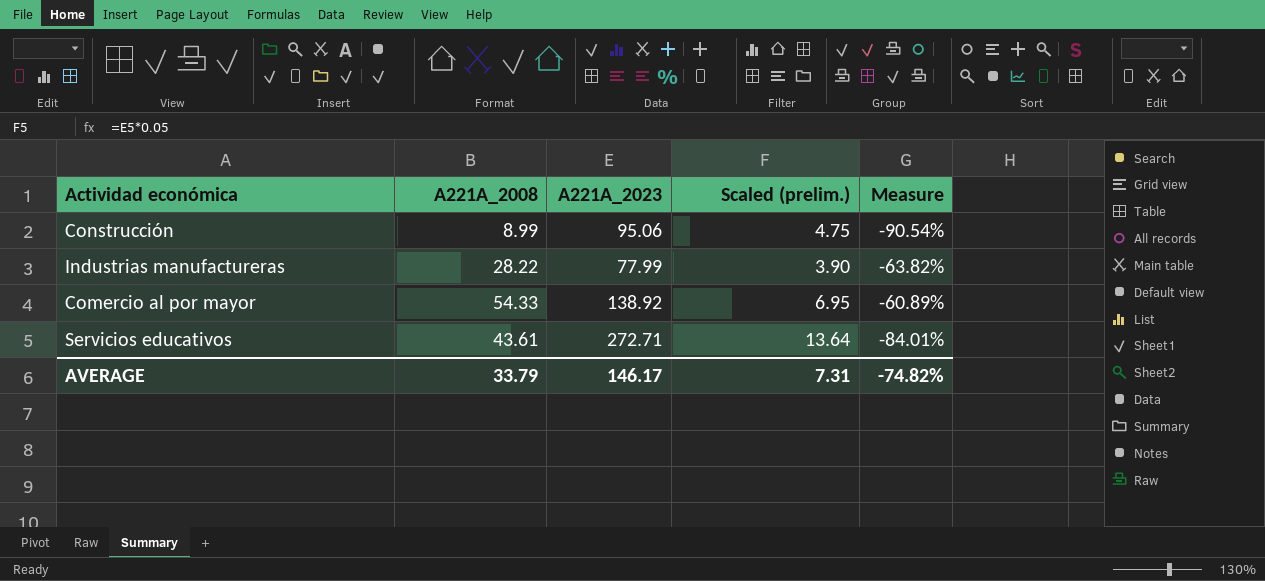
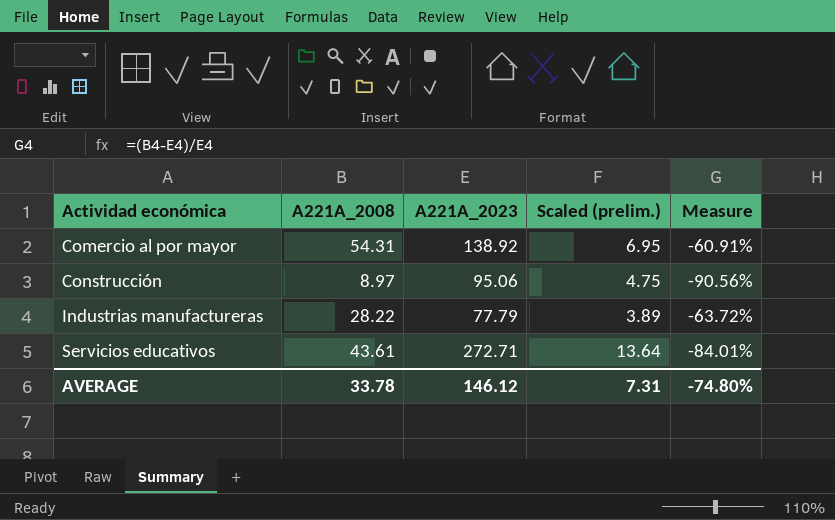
row order: none -> Actividad económica ascending
Comercio al por mayor | A221A_2008: 54.33 -> 54.31
Comercio al por mayor | Measure: -60.89% -> -60.91%
Construcción | A221A_2008: 8.99 -> 8.97
Construcción | Measure: -90.54% -> -90.56%
Industrias manufactureras | A221A_2023: 77.99 -> 77.79
Industrias manufactureras | Scaled (prelim.): 3.90 -> 3.89
Industrias manufactureras | Measure: -63.82% -> -63.72%
AVERAGE | A221A_2008: 33.79 -> 33.78
AVERAGE | A221A_2023: 146.17 -> 146.12
AVERAGE | Measure: -74.82% -> -74.80%

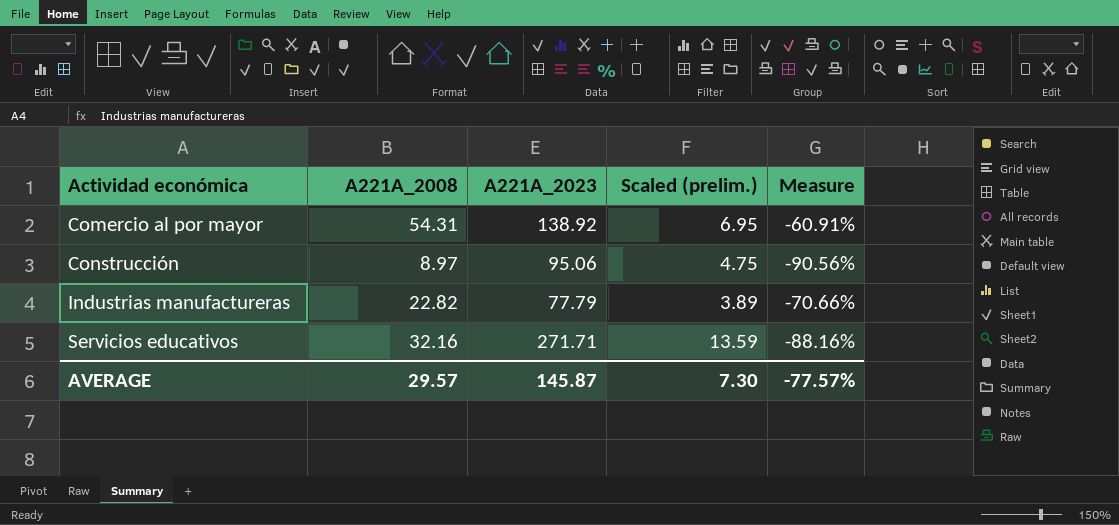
Industrias manufactureras | A221A_2008: 28.22 -> 22.82
Industrias manufactureras | Measure: -63.72% -> -70.66%
Servicios educativos | A221A_2008: 43.61 -> 32.16
Servicios educativos | A221A_2023: 272.71 -> 271.71
Servicios educativos | Scaled (prelim.): 13.64 -> 13.59
Servicios educativos | Measure: -84.01% -> -88.16%
AVERAGE | A221A_2008: 33.78 -> 29.57
AVERAGE | A221A_2023: 146.12 -> 145.87
AVERAGE | Scaled (prelim.): 7.31 -> 7.30
AVERAGE | Measure: -74.80% -> -77.57%

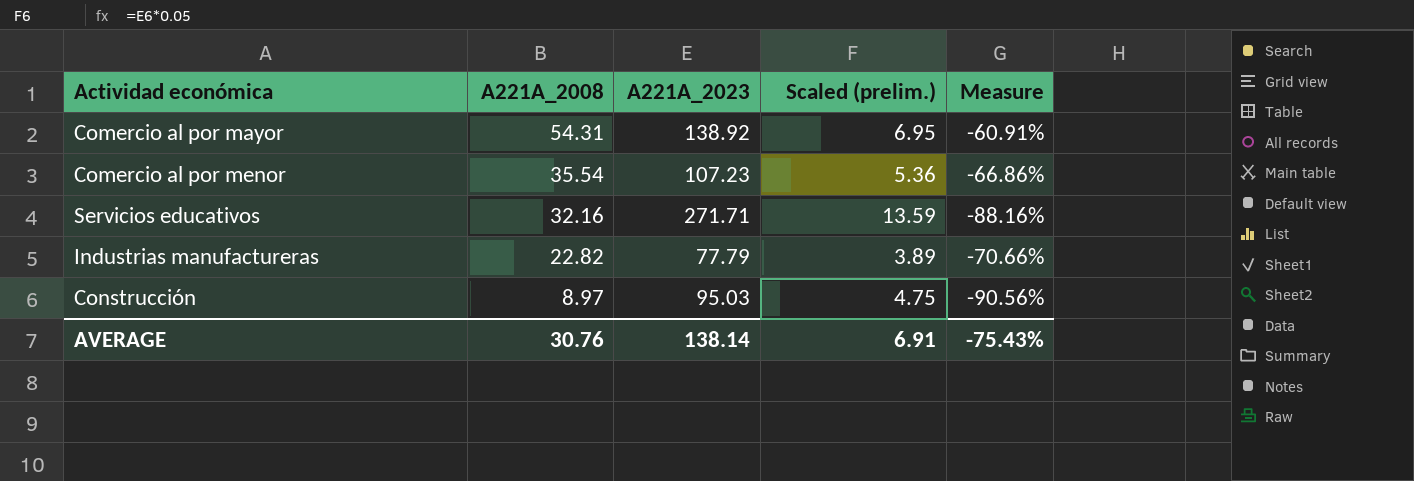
row order: Actividad económica ascending -> A221A_2008 descending
row Comercio al por menor: none -> 35.54 | 107.23 | 5.36 | -66.86%
Construcción | A221A_2023: 95.06 -> 95.03
AVERAGE | A221A_2008: 29.57 -> 30.76
AVERAGE | A221A_2023: 145.87 -> 138.14
AVERAGE | Scaled (prelim.): 7.30 -> 6.91
AVERAGE | Measure: -77.57% -> -75.43%

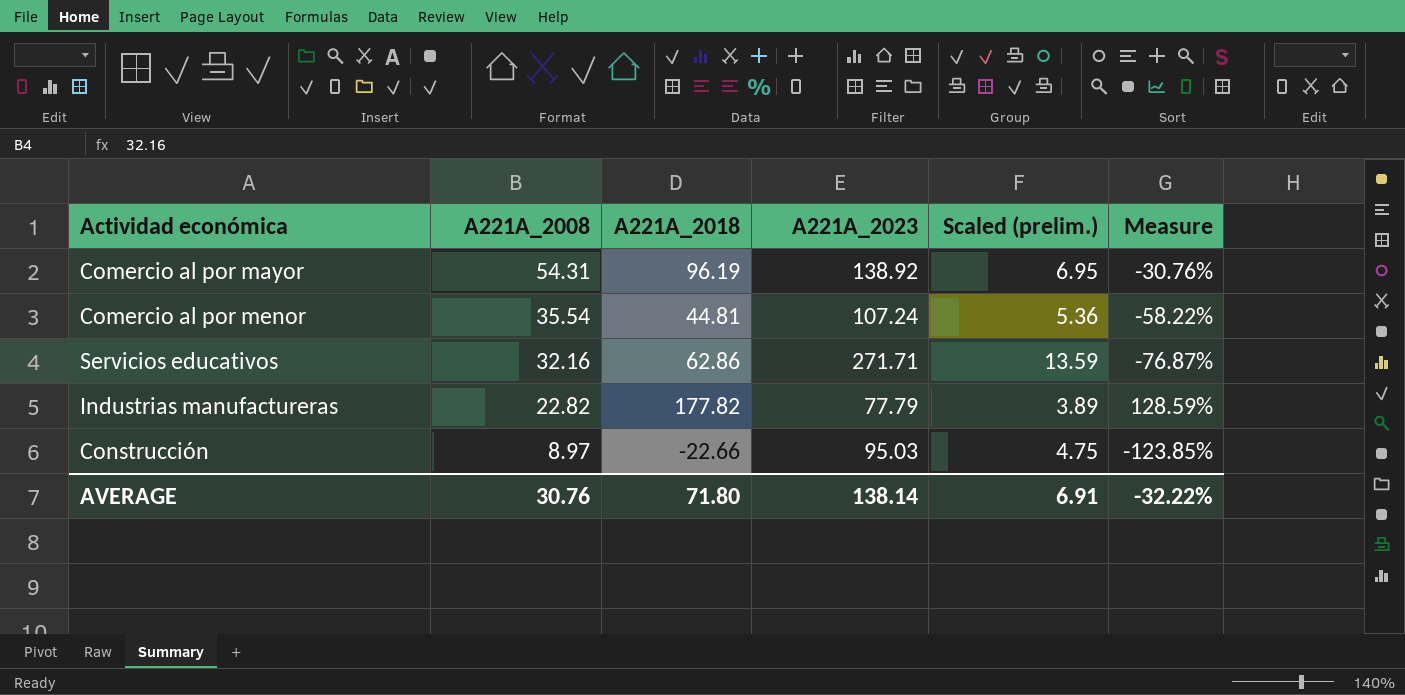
column A221A_2018 | position: none -> 3
column Measure | formula: ([A221A_2008] - [A221A_2023]) / [A221A_2023] -> ([A221A_2018] - [A221A_2023]) / [A221A_2023]
Comercio al por menor | A221A_2023: 107.23 -> 107.24
AVERAGE | Measure: -75.43% -> -32.22%

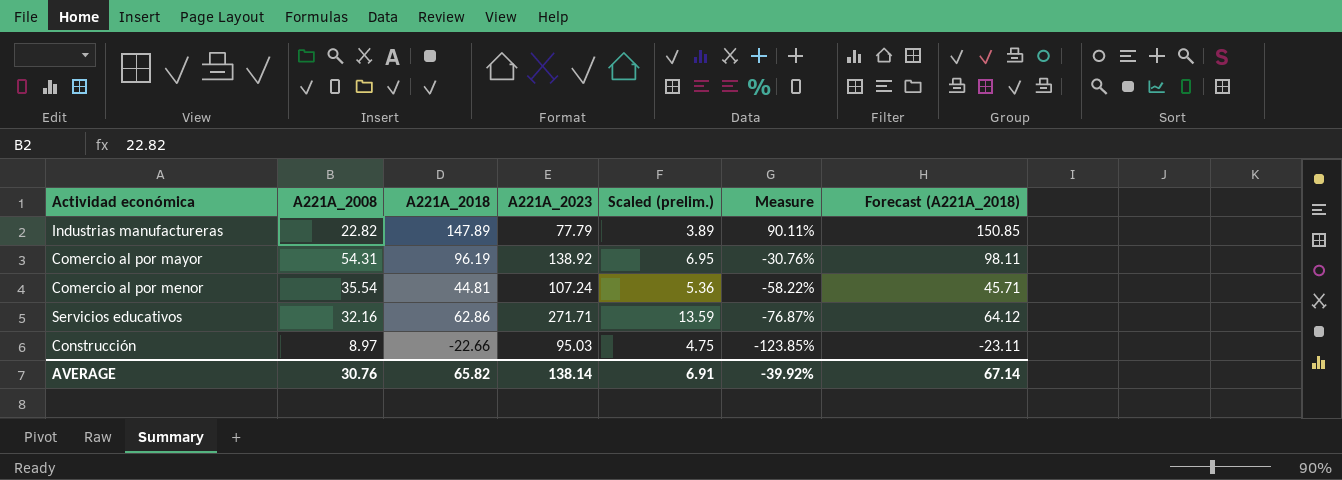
row order: A221A_2008 descending -> Measure descending
column Forecast (A221A_2018) | formula: none -> [A221A_2018] * 1.02
Industrias manufactureras | A221A_2018: 177.82 -> 147.89
Industrias manufactureras | Measure: 128.59% -> 90.11%
AVERAGE | A221A_2018: 71.80 -> 65.82
AVERAGE | Measure: -32.22% -> -39.92%

